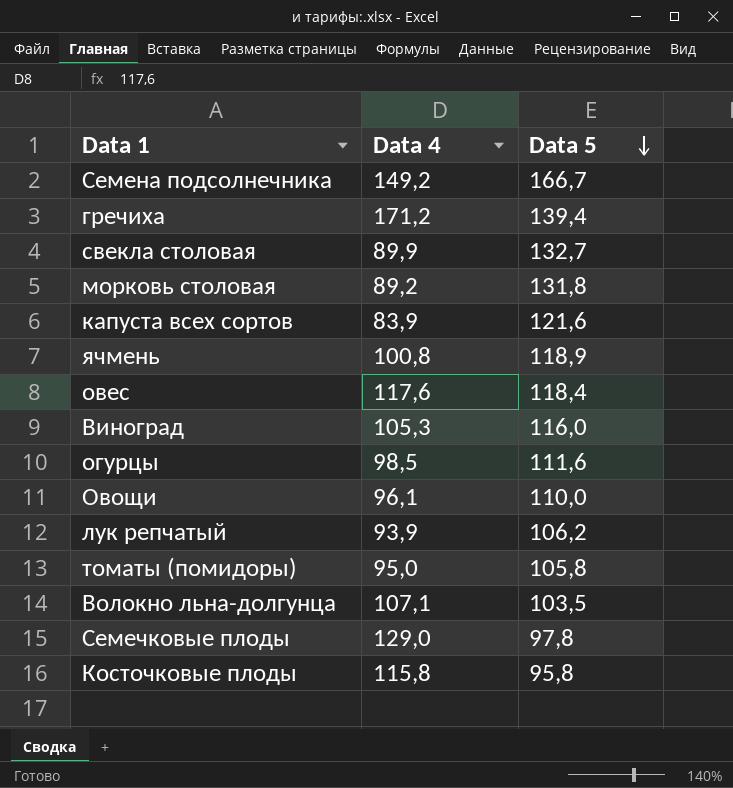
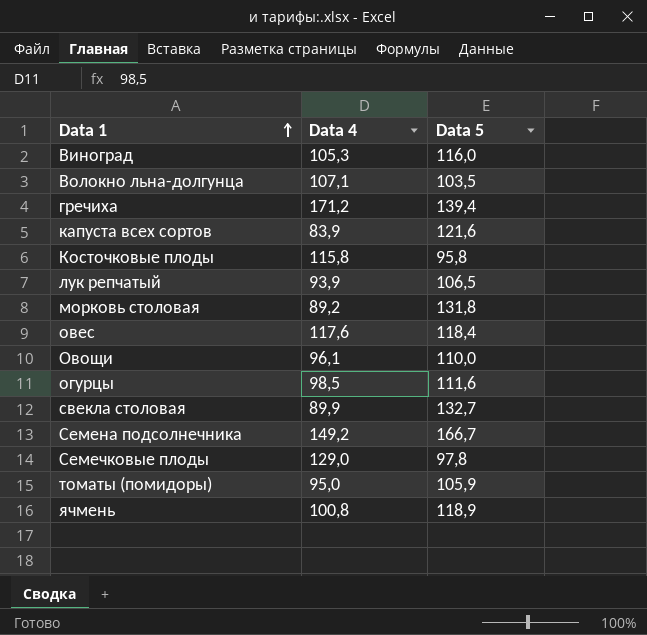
row order: Data 5 descending -> Data 1 ascending
лук репчатый | Data 5: 106,2 -> 106,5
томаты (помидоры) | Data 5: 105,8 -> 105,9

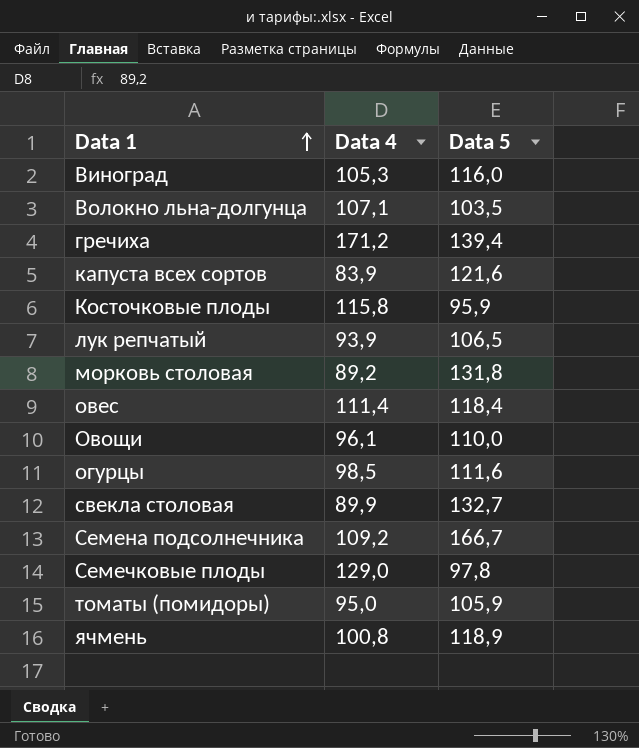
Косточковые плоды | Data 5: 95,8 -> 95,9
овес | Data 4: 117,6 -> 111,4
Семена подсолнечника | Data 4: 149,2 -> 109,2

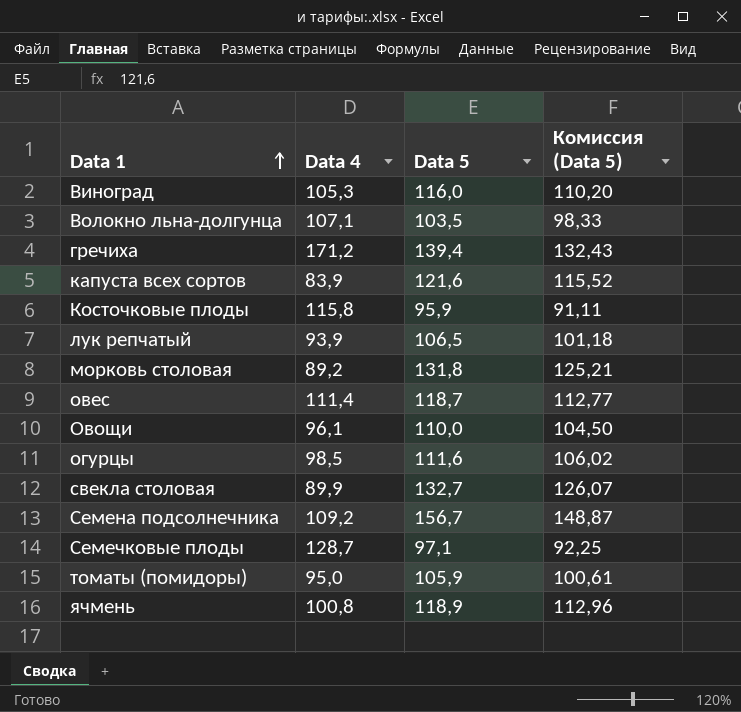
column Комиссия (Data 5) | formula: none -> [Data 5] * 0,95
овес | Data 5: 118,4 -> 118,7
Семена подсолнечника | Data 5: 166,7 -> 156,7
Семечковые плоды | Data 4: 129,0 -> 128,7
Семечковые плоды | Data 5: 97,8 -> 97,1

